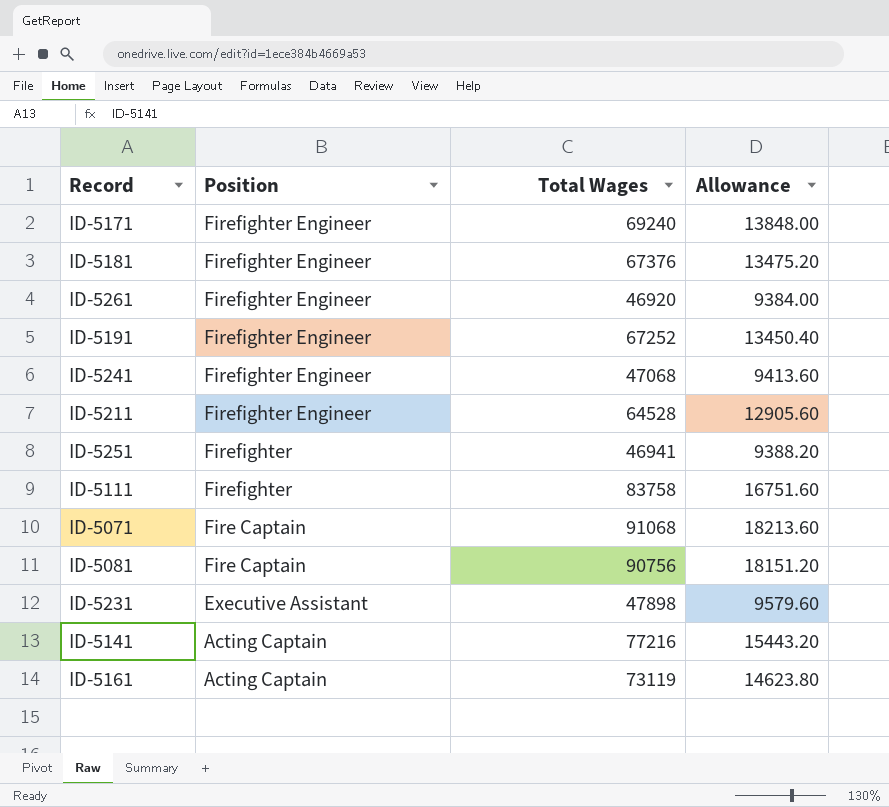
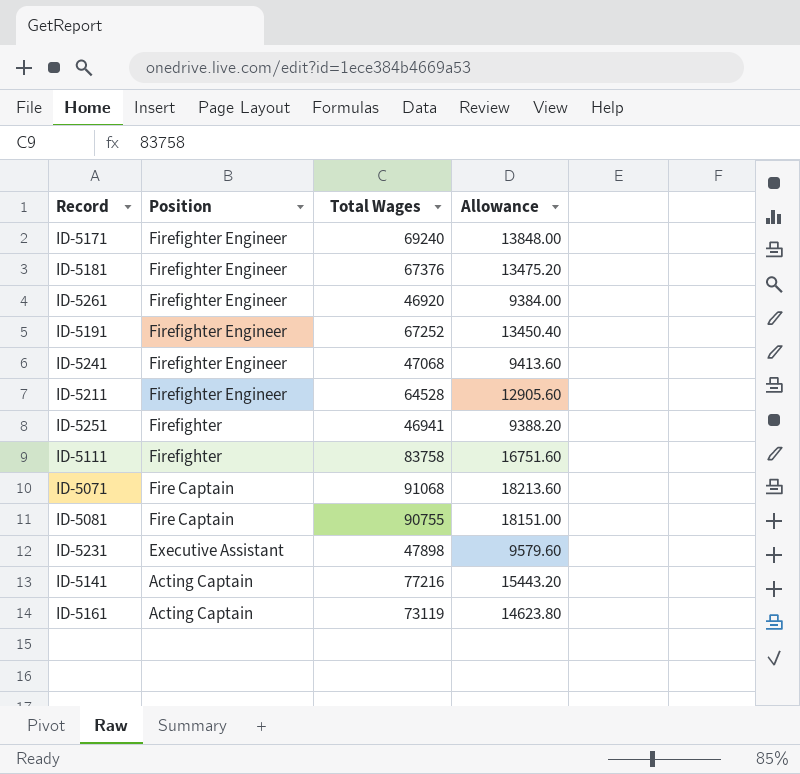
ID-5081 | Total Wages: 90756 -> 90755
ID-5081 | Allowance: 18151.20 -> 18151.00

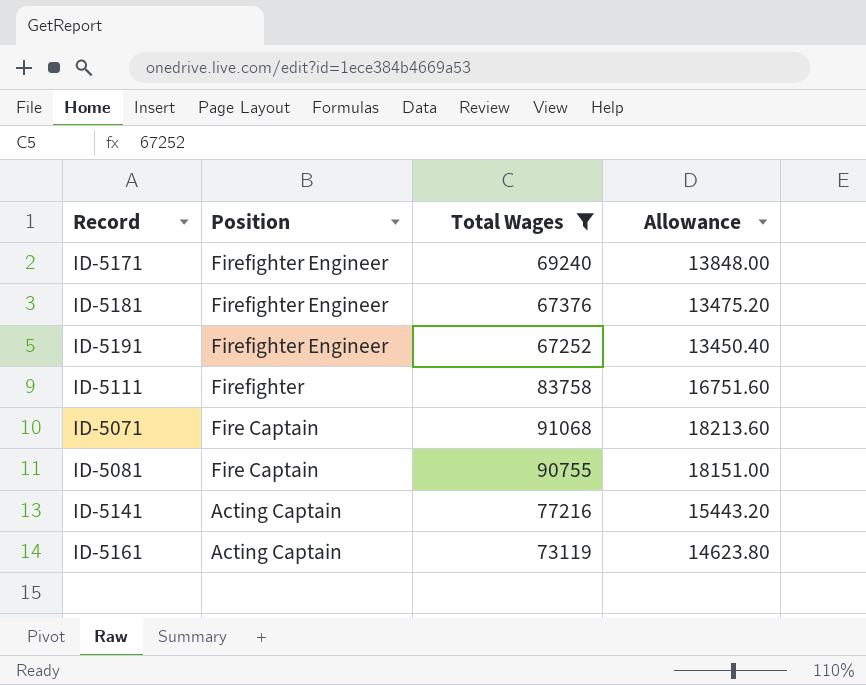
filter: none -> Total Wages >= 67252

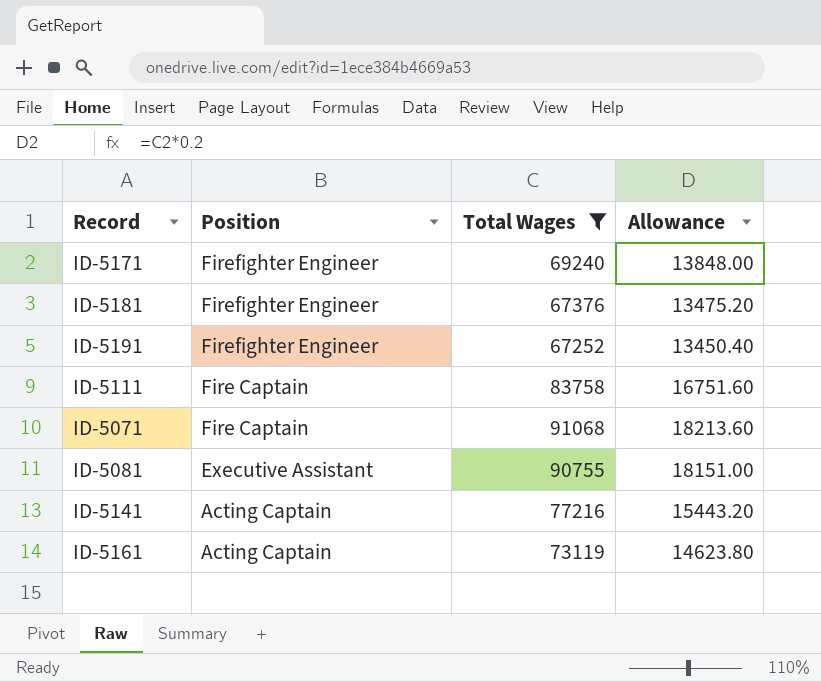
ID-5111 | Position: Firefighter -> Fire Captain
ID-5081 | Position: Fire Captain -> Executive Assistant

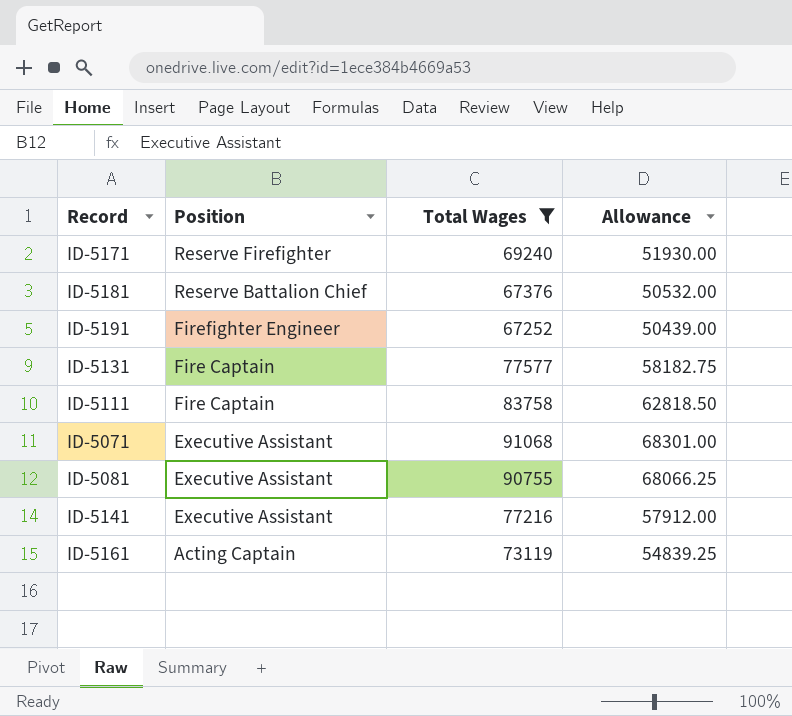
column Allowance | formula: [Total Wages] * 0.2 -> [Total Wages] * 0.75
ID-5171 | Position: Firefighter Engineer -> Reserve Firefighter
ID-5181 | Position: Firefighter Engineer -> Reserve Battalion Chief
row ID-5131: none -> Fire Captain | 77577 | 58182.75
ID-5071 | Position: Fire Captain -> Executive Assistant
ID-5141 | Position: Acting Captain -> Executive Assistant

